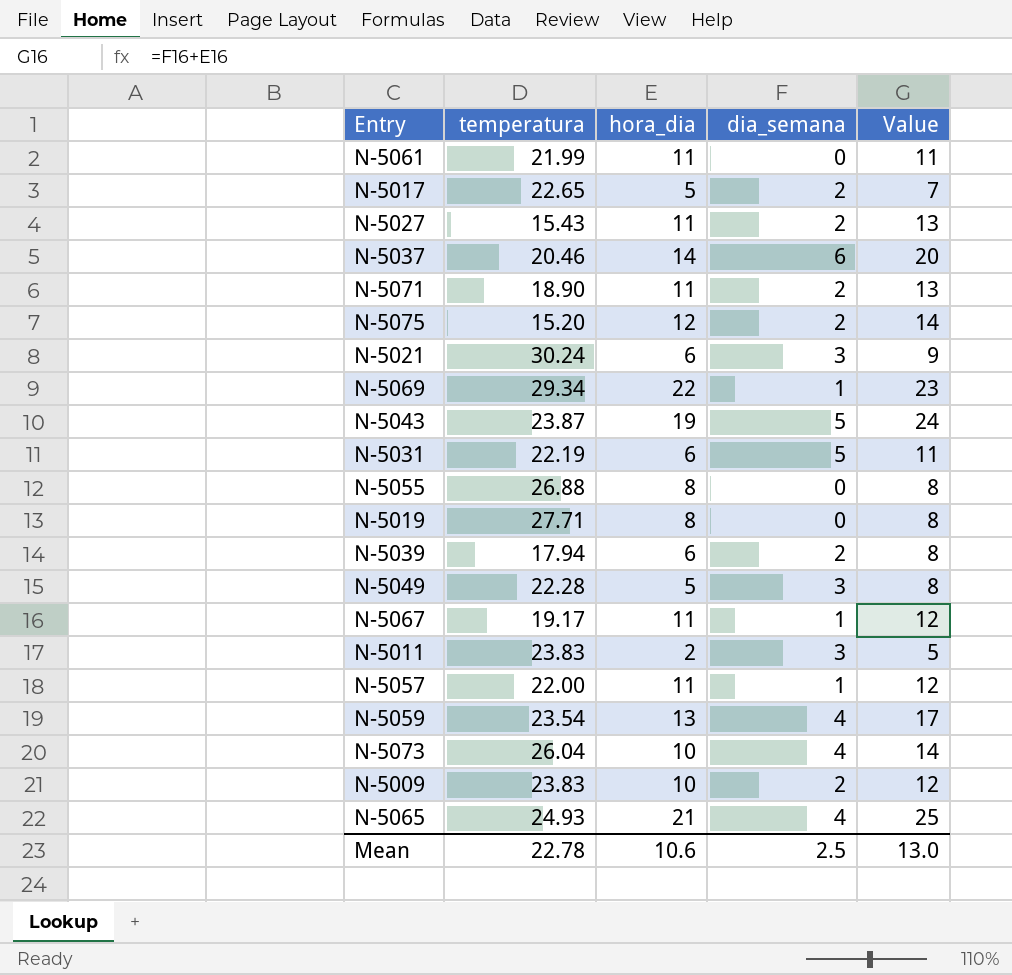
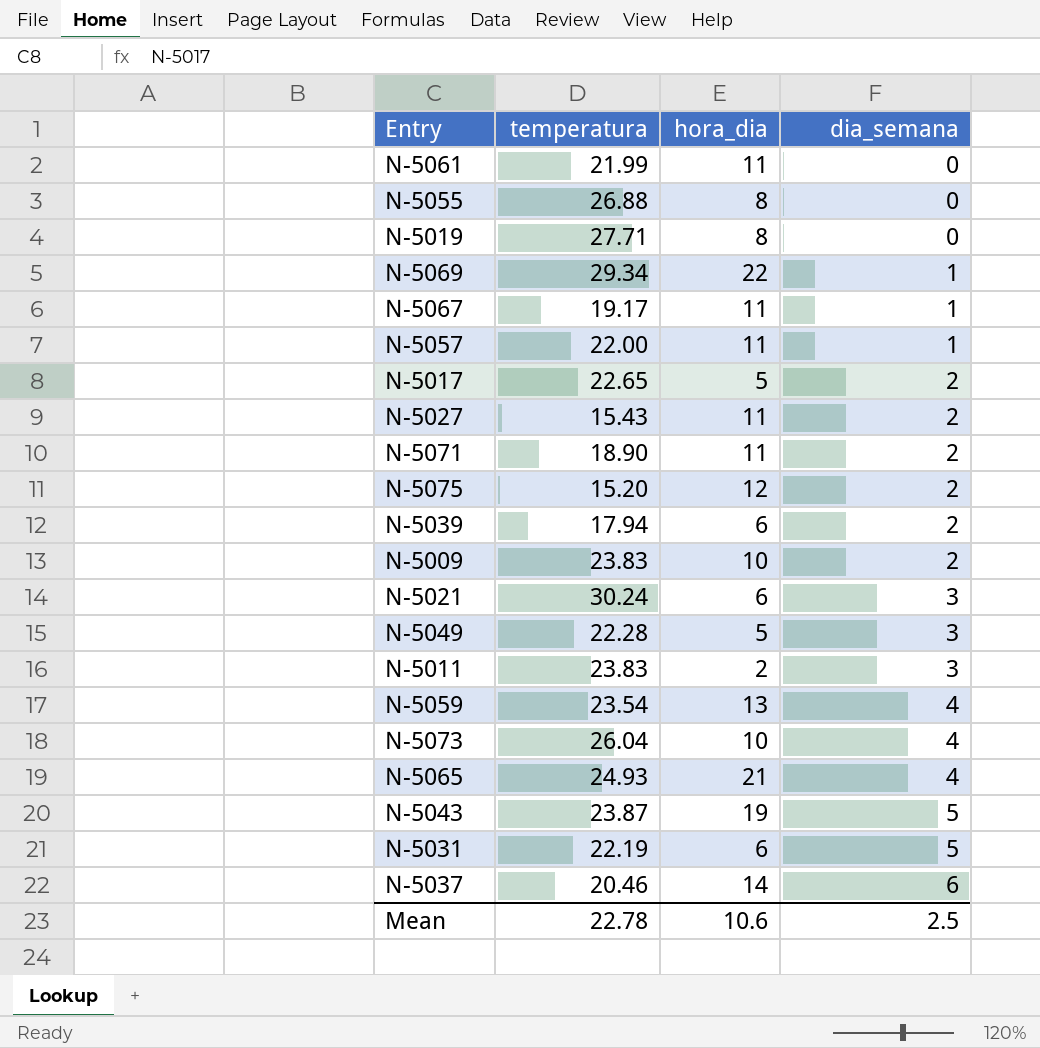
row order: none -> dia_semana ascending
column Value | formula: [hora_dia] + [dia_semana] -> none

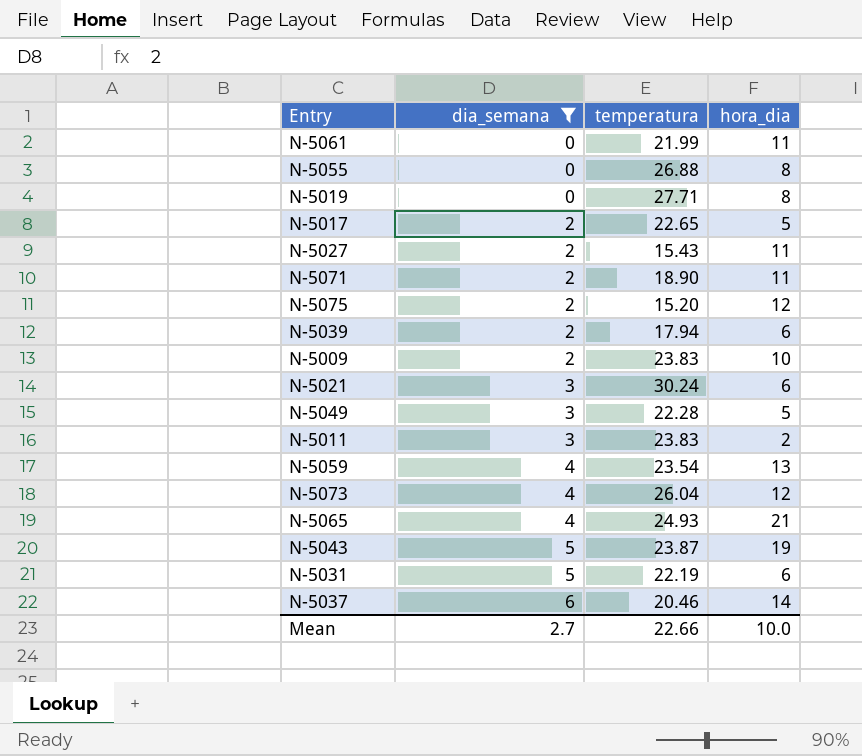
filter: none -> dia_semana != 1
column dia_semana | position: 4 -> 2
N-5073 | hora_dia: 10 -> 12
Mean | dia_semana: 2.5 -> 2.7
Mean | temperatura: 22.78 -> 22.66
Mean | hora_dia: 10.6 -> 10.0

